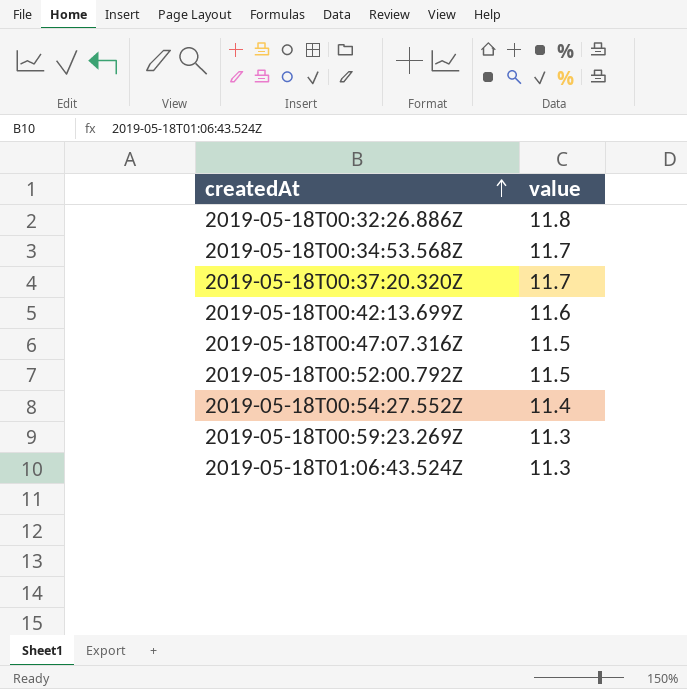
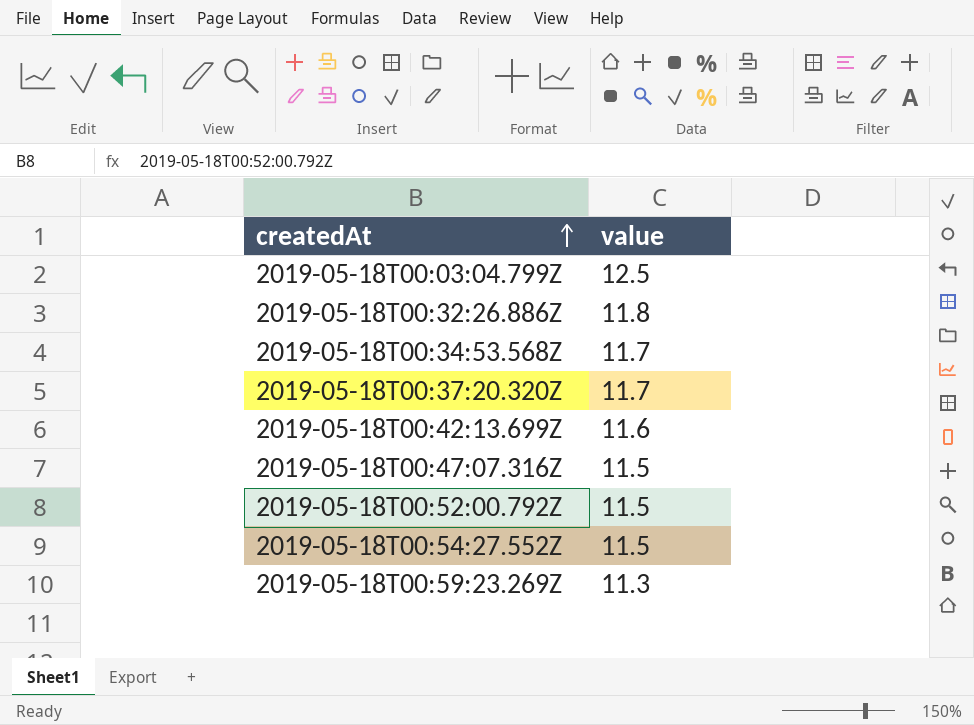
row 2019-05-18T01:06:43.524Z: 11.3 -> none
row 2019-05-18T00:03:04.799Z: none -> 12.5
2019-05-18T00:54:27.552Z | value: 11.4 -> 11.5

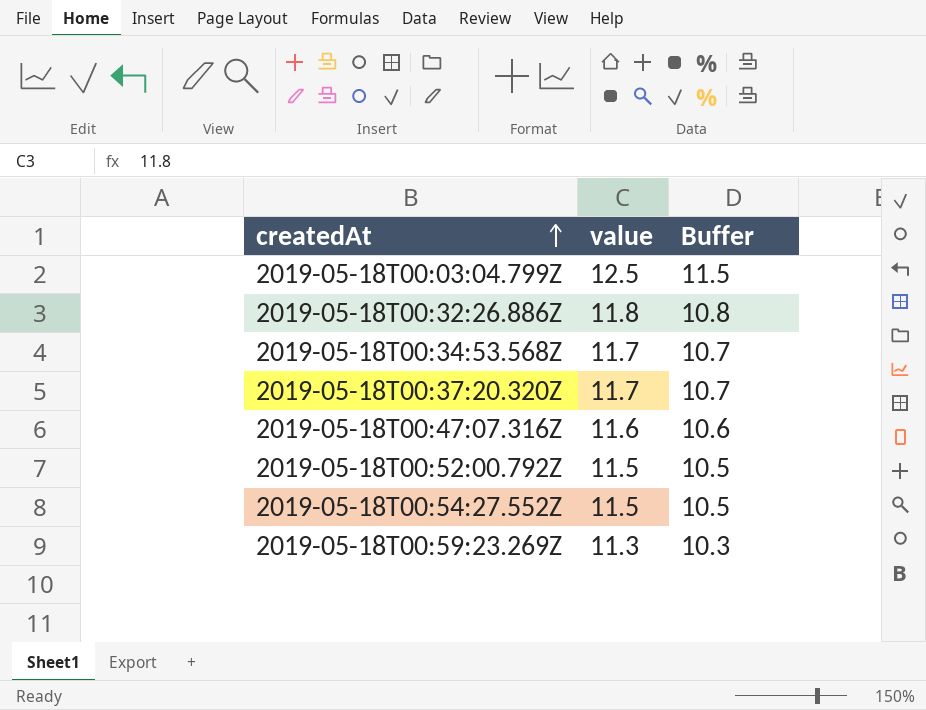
column Buffer | formula: none -> [value] - 1
row 2019-05-18T00:42:13.699Z: 11.6 -> none
2019-05-18T00:47:07.316Z | value: 11.5 -> 11.6

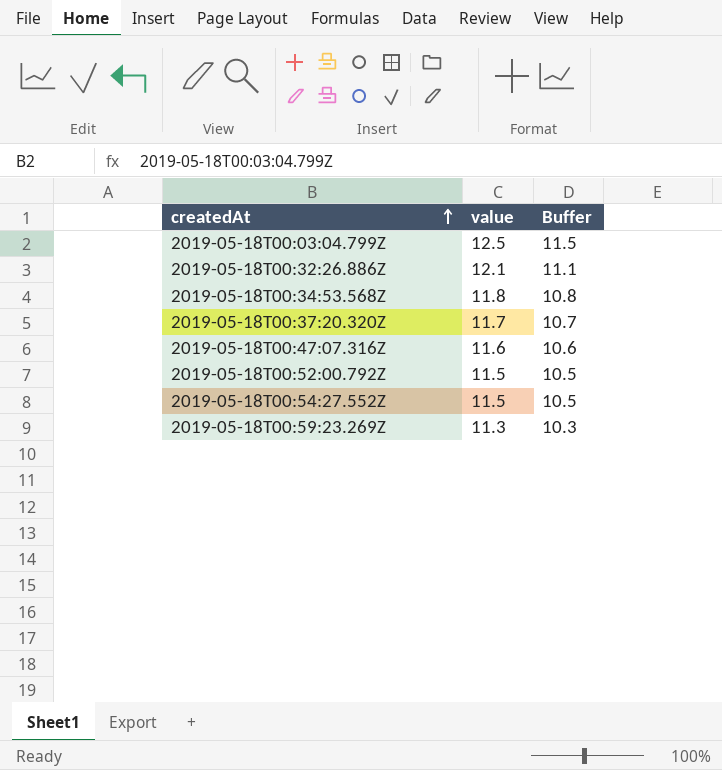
2019-05-18T00:32:26.886Z | value: 11.8 -> 12.1
2019-05-18T00:32:26.886Z | Buffer: 10.8 -> 11.1
2019-05-18T00:34:53.568Z | value: 11.7 -> 11.8
2019-05-18T00:34:53.568Z | Buffer: 10.7 -> 10.8

